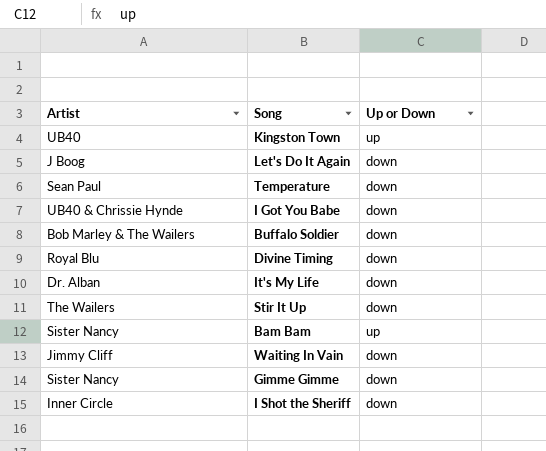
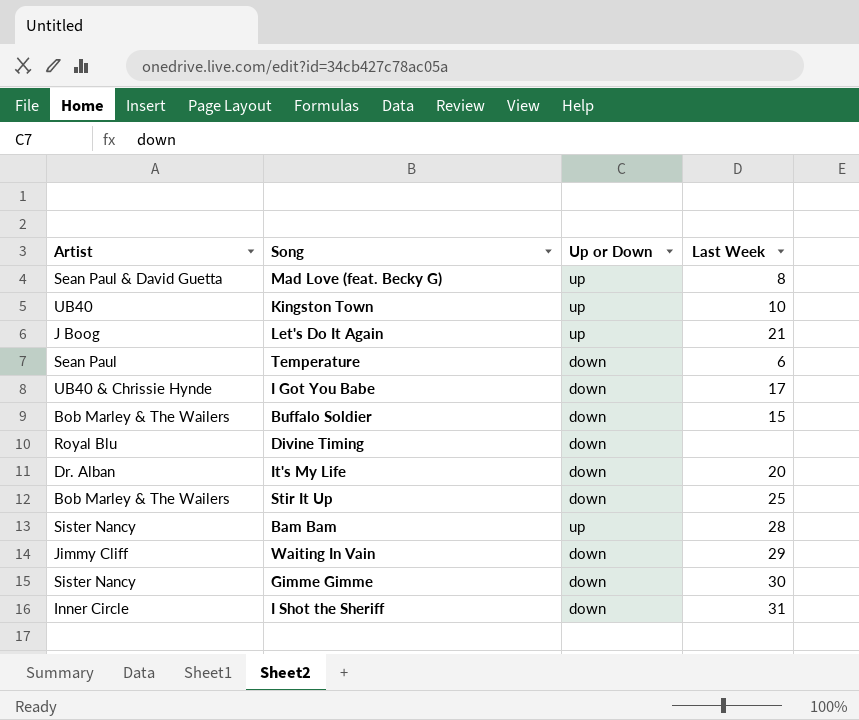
column Last Week | position: none -> 4
row Mad Love (feat. Becky G): none -> Sean Paul & David Guetta | up | 8
Let's Do It Again | Up or Down: down -> up
Stir It Up | Artist: The Wailers -> Bob Marley & The Wailers

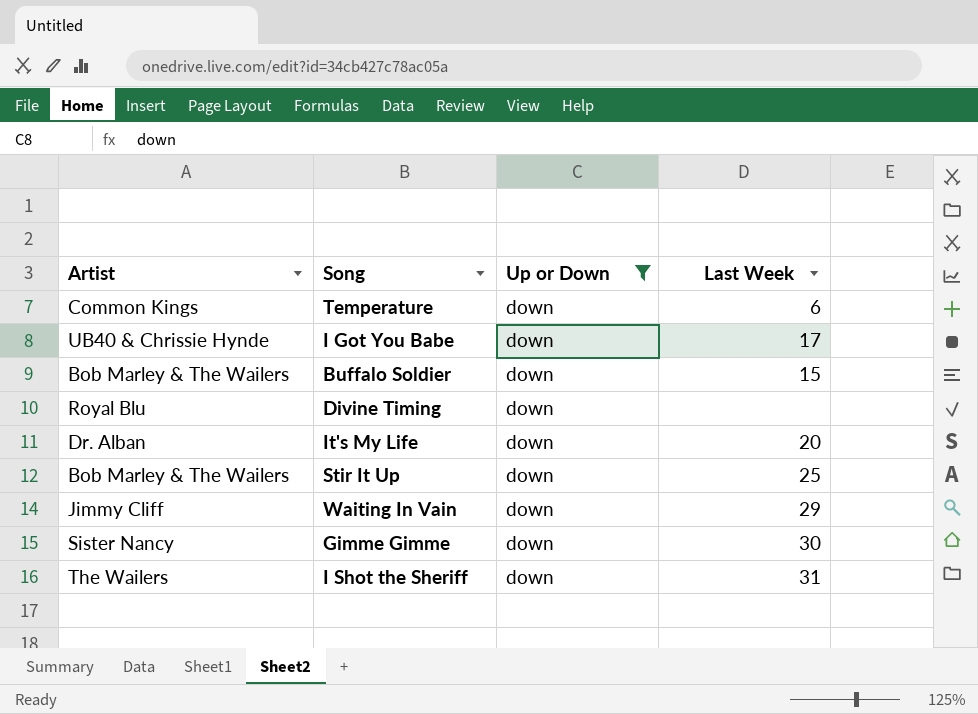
filter: none -> Up or Down = down
Temperature | Artist: Sean Paul -> Common Kings
I Shot the Sheriff | Artist: Inner Circle -> The Wailers

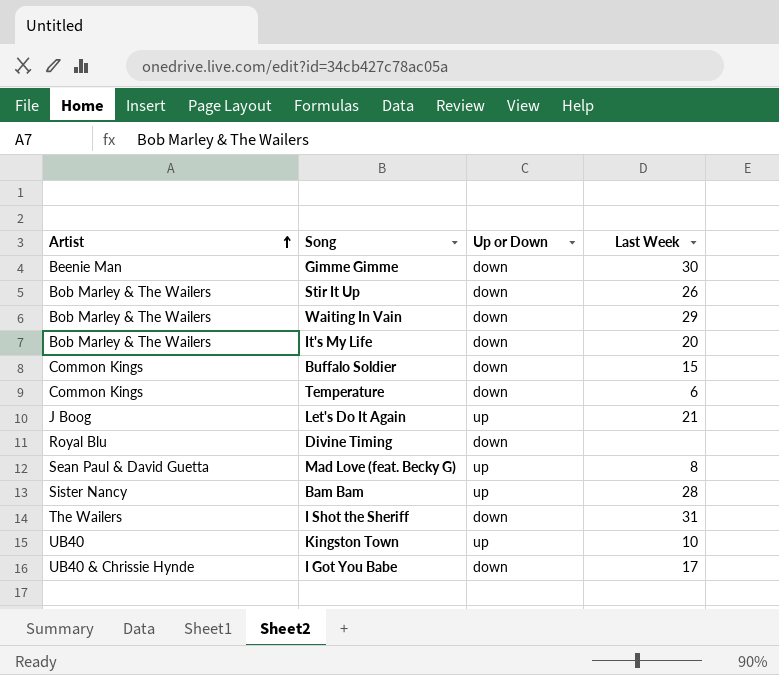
filter: Up or Down = down -> none
row order: none -> Artist ascending
Gimme Gimme | Artist: Sister Nancy -> Beenie Man
Stir It Up | Last Week: 25 -> 26
Waiting In Vain | Artist: Jimmy Cliff -> Bob Marley & The Wailers
It's My Life | Artist: Dr. Alban -> Bob Marley & The Wailers
Buffalo Soldier | Artist: Bob Marley & The Wailers -> Common Kings

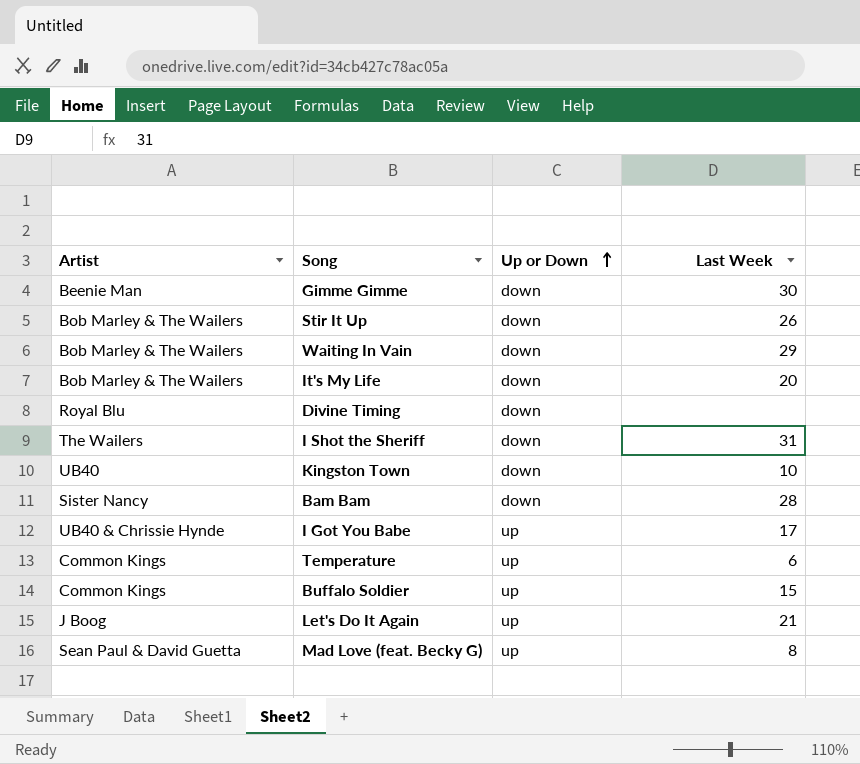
row order: Artist ascending -> Up or Down ascending
Kingston Town | Up or Down: up -> down
Bam Bam | Up or Down: up -> down
I Got You Babe | Up or Down: down -> up
Temperature | Up or Down: down -> up
Buffalo Soldier | Up or Down: down -> up

